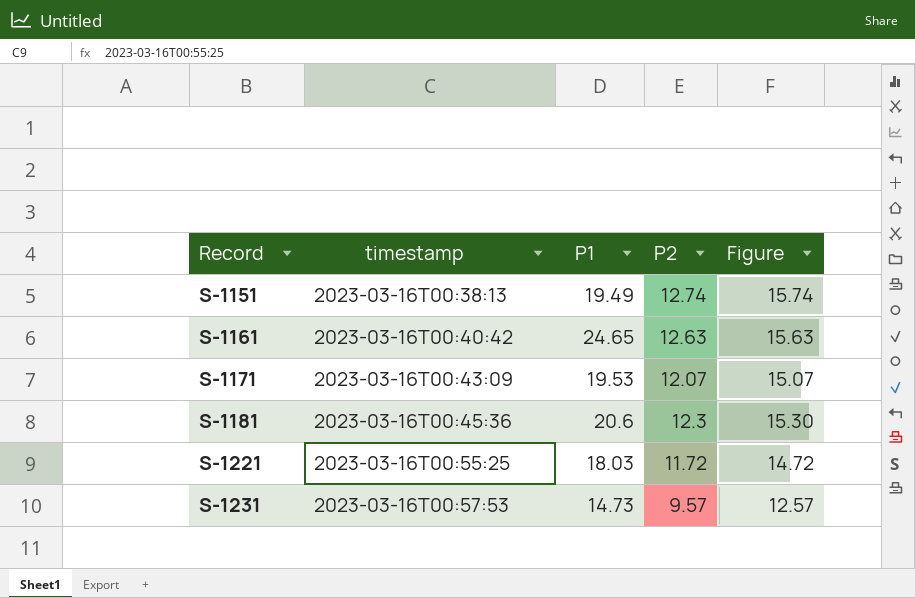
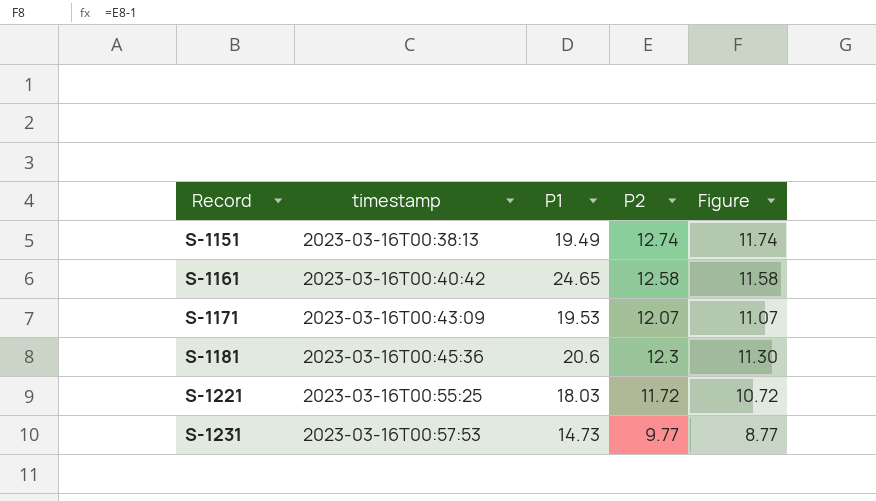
column Figure | formula: [P2] + 3 -> [P2] - 1
S-1161 | P2: 12.63 -> 12.58
S-1231 | P2: 9.57 -> 9.77

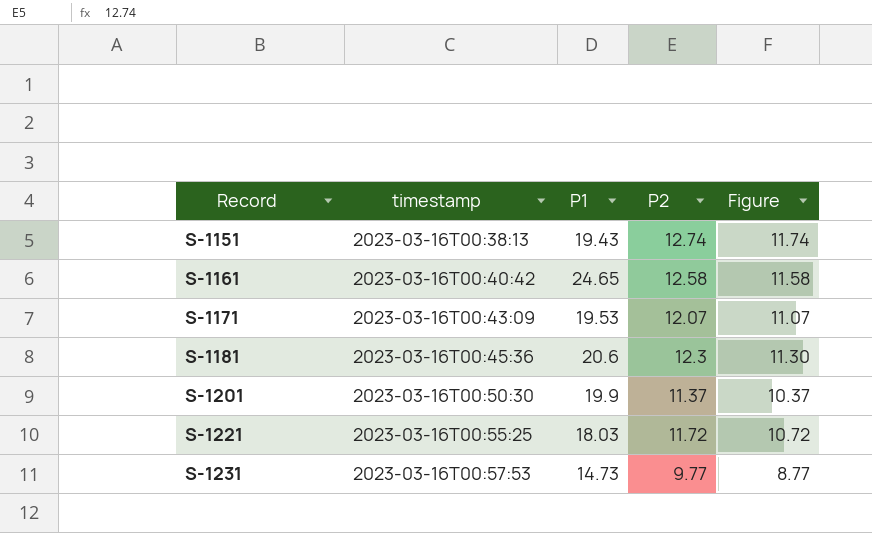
S-1151 | P1: 19.49 -> 19.43
row S-1201: none -> 2023-03-16T00:50:30 | 19.9 | 11.37 | 10.37

